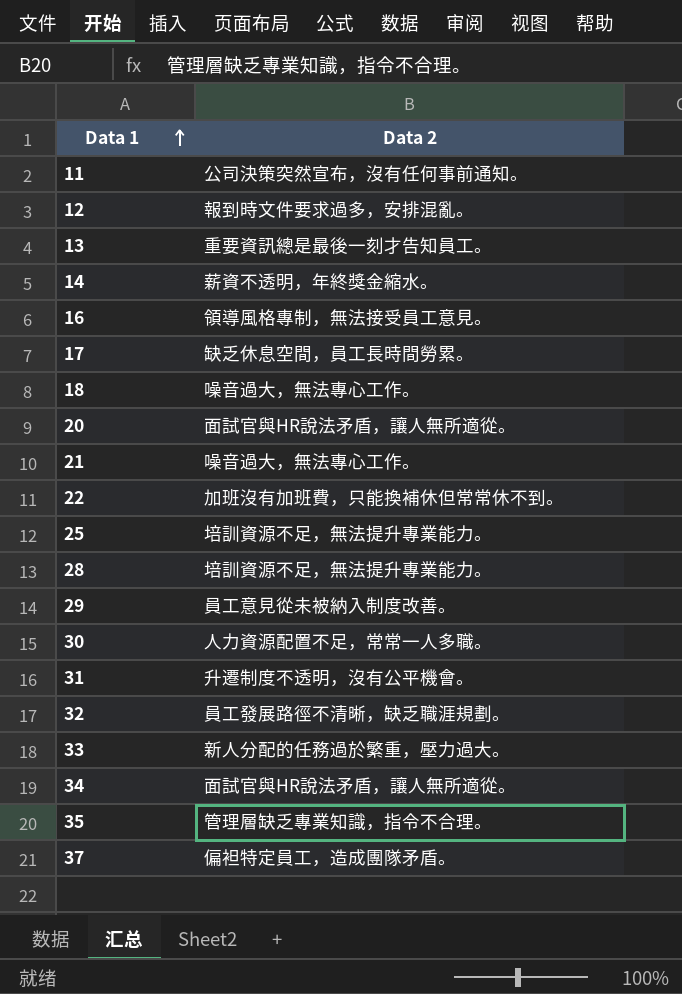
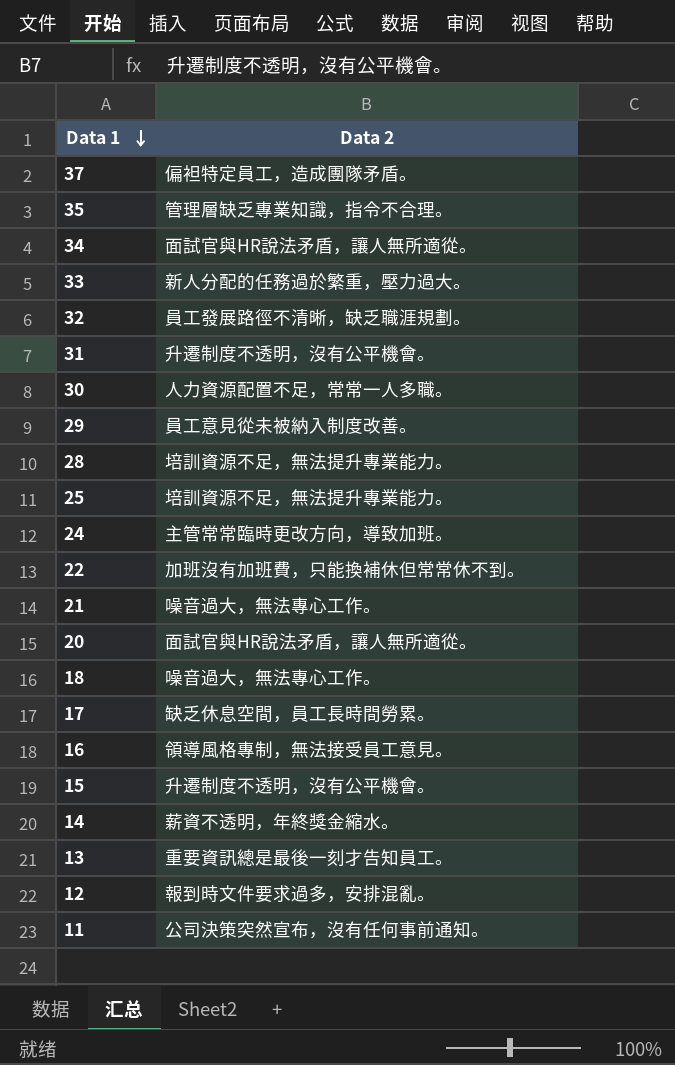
row order: Data 1 ascending -> Data 1 descending
row 24: none -> 主管常常臨時更改方向，導致加班。
row 15: none -> 升遷制度不透明，沒有公平機會。

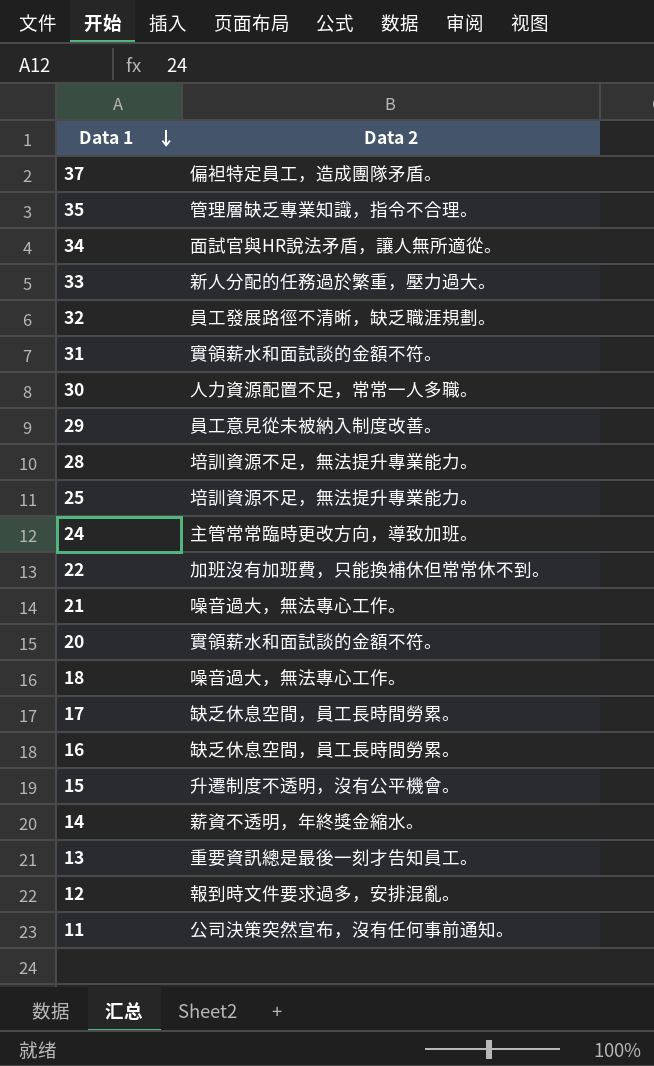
31 | Data 2: 升遷制度不透明，沒有公平機會。 -> 實領薪水和面試談的金額不符。
20 | Data 2: 面試官與HR說法矛盾，讓人無所適從。 -> 實領薪水和面試談的金額不符。
16 | Data 2: 領導風格專制，無法接受員工意見。 -> 缺乏休息空間，員工長時間勞累。

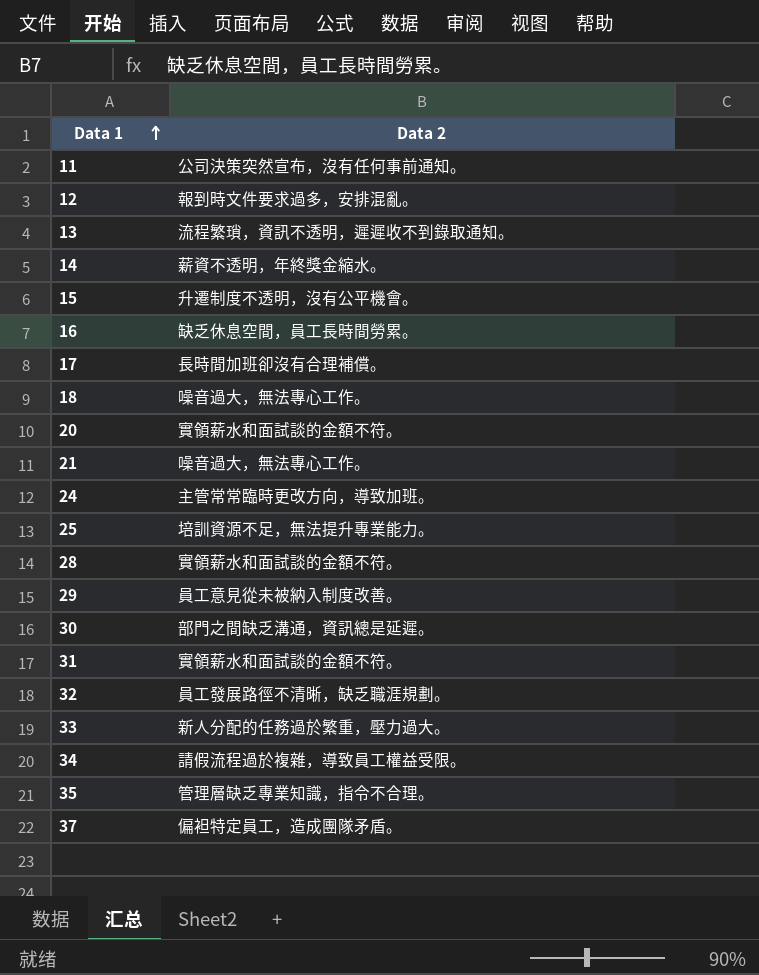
row order: Data 1 descending -> Data 1 ascending
row 22: 加班沒有加班費，只能換補休但常常休不到。 -> none
13 | Data 2: 重要資訊總是最後一刻才告知員工。 -> 流程繁瑣，資訊不透明，遲遲收不到錄取通知。
17 | Data 2: 缺乏休息空間，員工長時間勞累。 -> 長時間加班卻沒有合理補償。
28 | Data 2: 培訓資源不足，無法提升專業能力。 -> 實領薪水和面試談的金額不符。
30 | Data 2: 人力資源配置不足，常常一人多職。 -> 部門之間缺乏溝通，資訊總是延遲。
34 | Data 2: 面試官與HR說法矛盾，讓人無所適從。 -> 請假流程過於複雜，導致員工權益受限。

